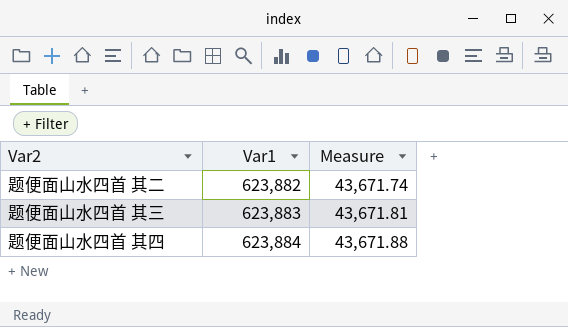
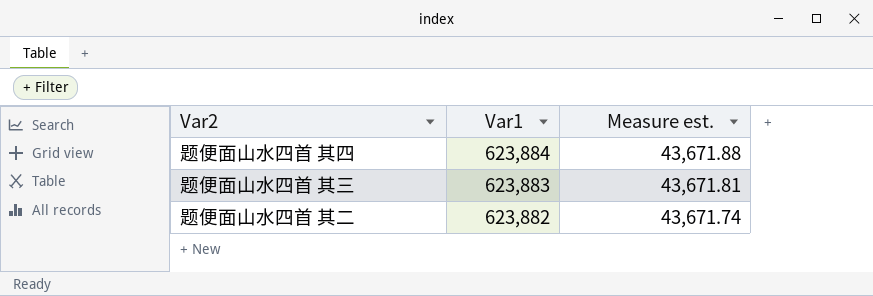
row order: Var1 ascending -> Var1 descending
column name: Measure -> Measure est.

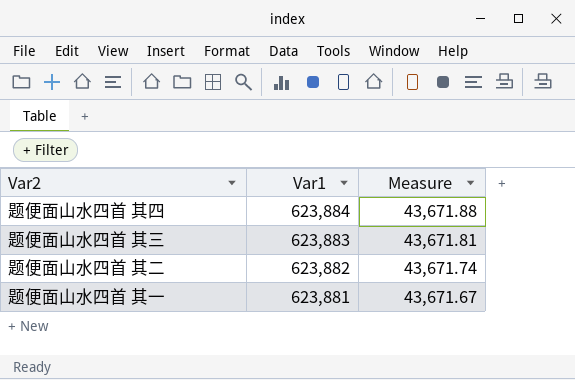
column name: Measure est. -> Measure
row 题便面山水四首 其一: none -> 623,881 | 43,671.67

